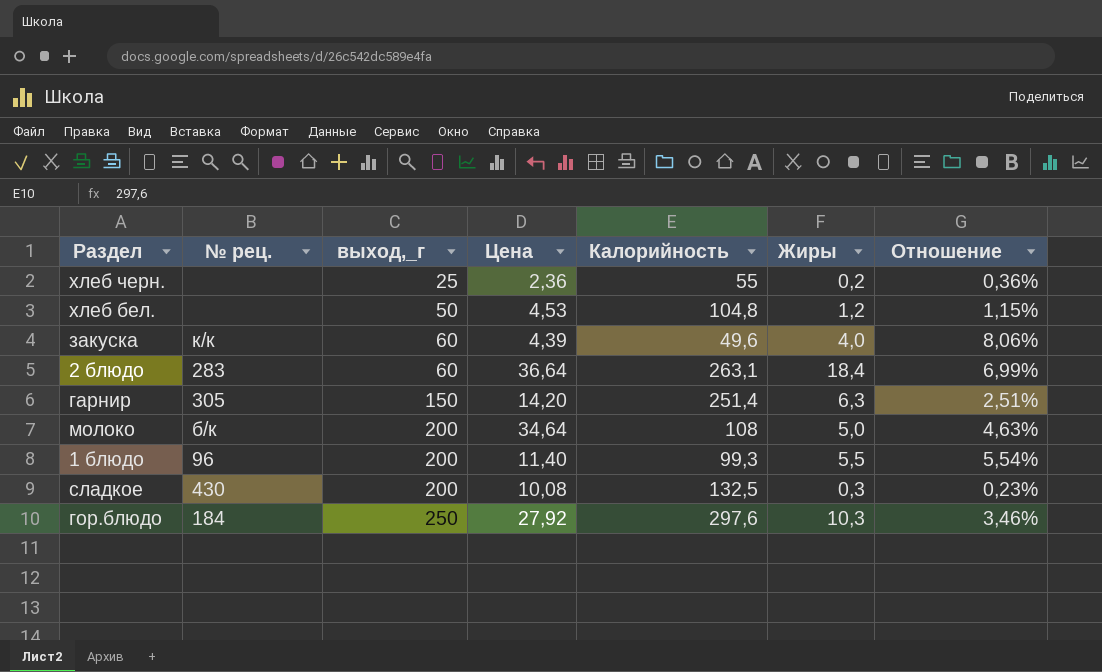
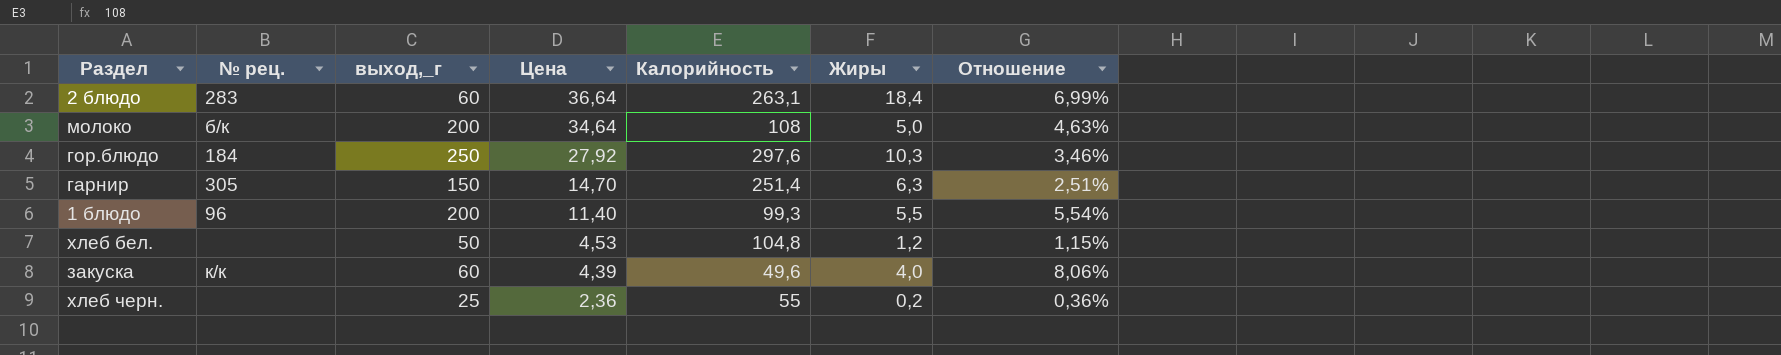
row order: выход,_г ascending -> Цена descending
row сладкое: 430 | 200 | 10,08 | 132,5 | 0,3 | 0,23% -> none
гарнир | Цена: 14,20 -> 14,70

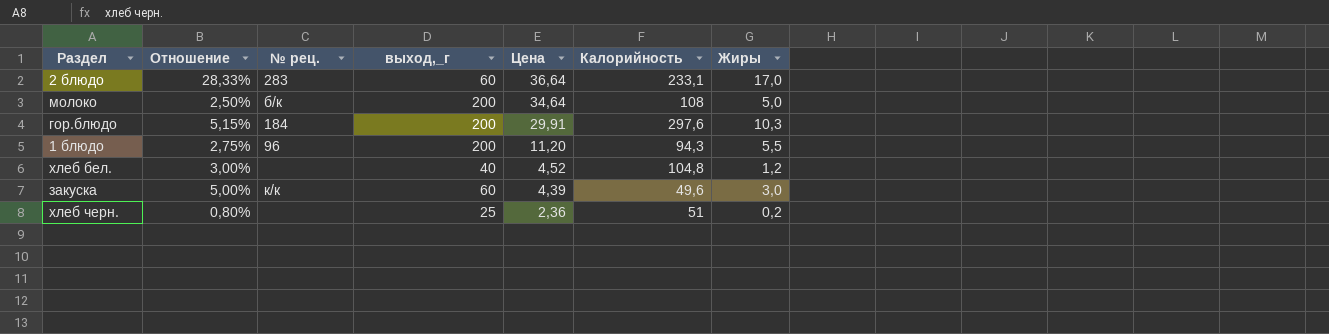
column Отношение | formula: [Жиры] / [Калорийность] -> [Жиры] / [выход,_г]
column Отношение | position: 7 -> 2
row гарнир: 305 | 150 | 14,70 | 251,4 | 6,3 | 2,51% -> none
2 блюдо | Калорийность: 263,1 -> 233,1
2 блюдо | Жиры: 18,4 -> 17,0
гор.блюдо | выход,_г: 250 -> 200
гор.блюдо | Цена: 27,92 -> 29,91
1 блюдо | Цена: 11,40 -> 11,20
1 блюдо | Калорийность: 99,3 -> 94,3
хлеб бел. | выход,_г: 50 -> 40
хлеб бел. | Цена: 4,53 -> 4,52
закуска | Жиры: 4,0 -> 3,0
хлеб черн. | Калорийность: 55 -> 51

